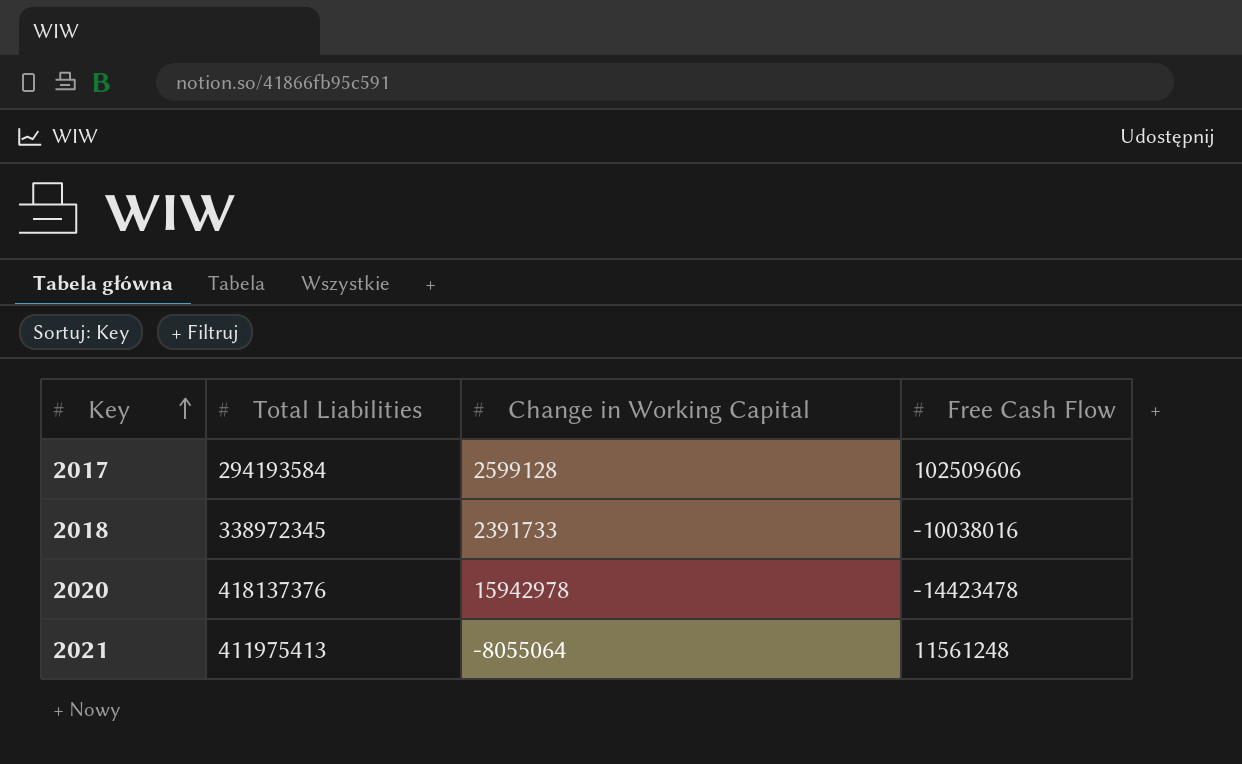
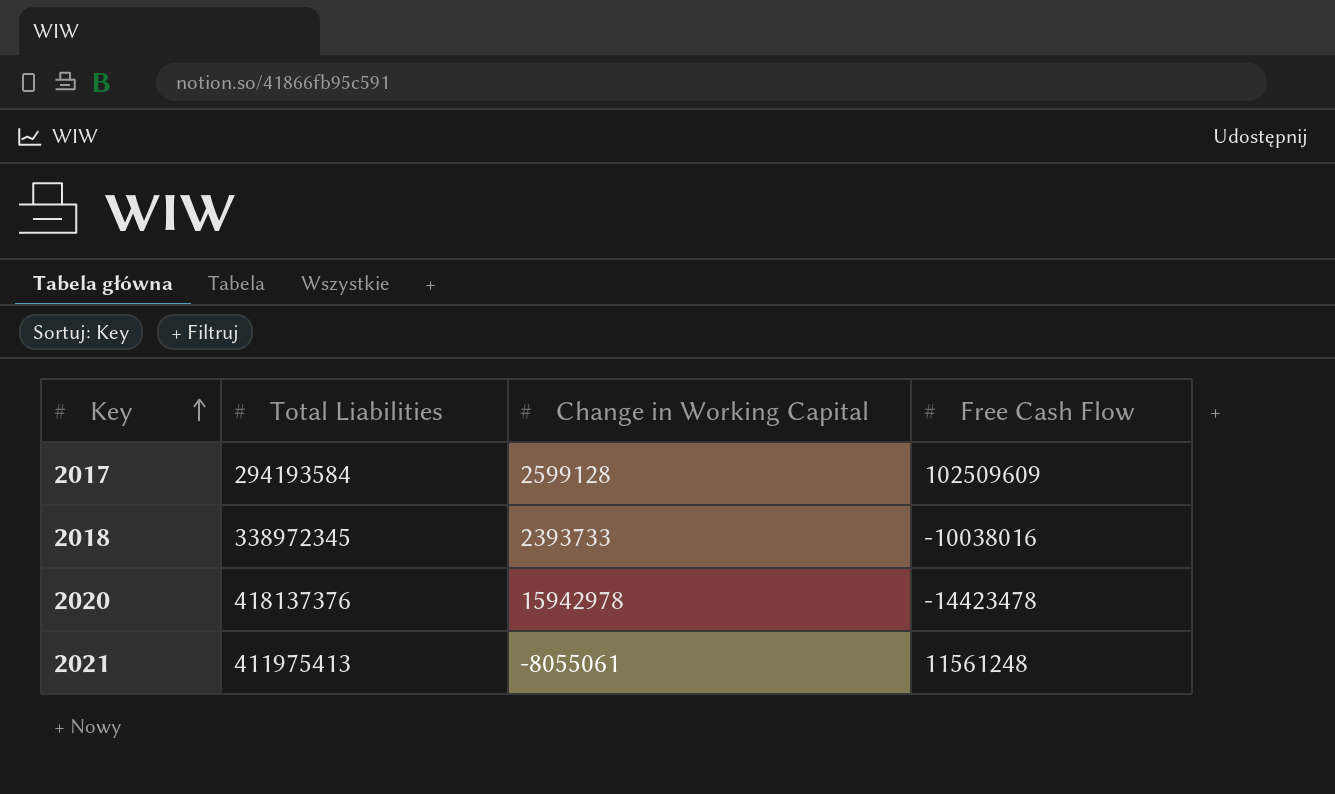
2017 | Free Cash Flow: 102509606 -> 102509609
2018 | Change in Working Capital: 2391733 -> 2393733
2021 | Change in Working Capital: -8055064 -> -8055061

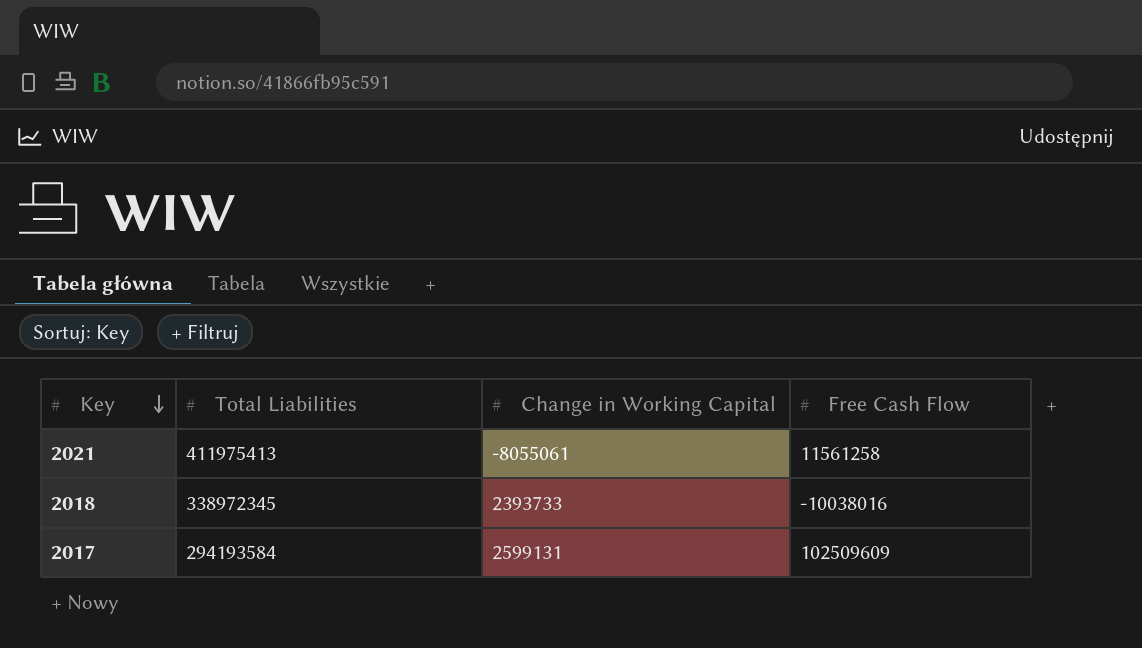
row order: Key ascending -> Key descending
row 2020: 418137376 | 15942978 | -14423478 -> none
2021 | Free Cash Flow: 11561248 -> 11561258
2017 | Change in Working Capital: 2599128 -> 2599131

